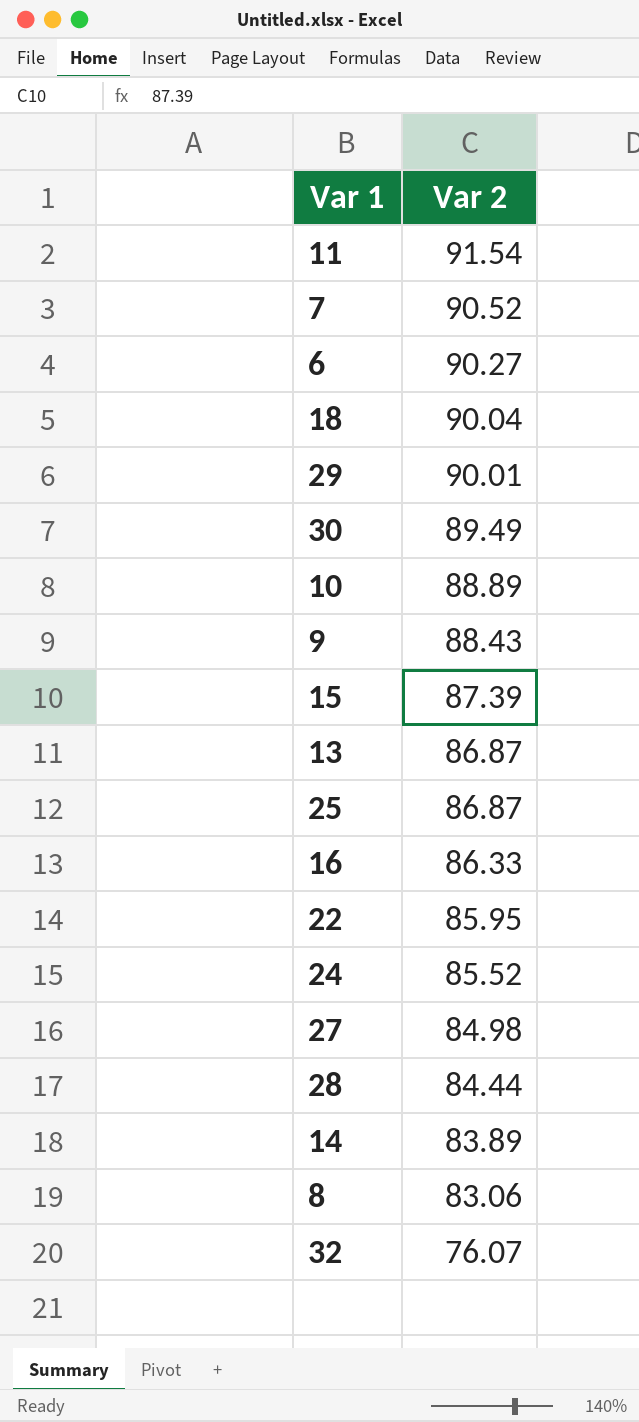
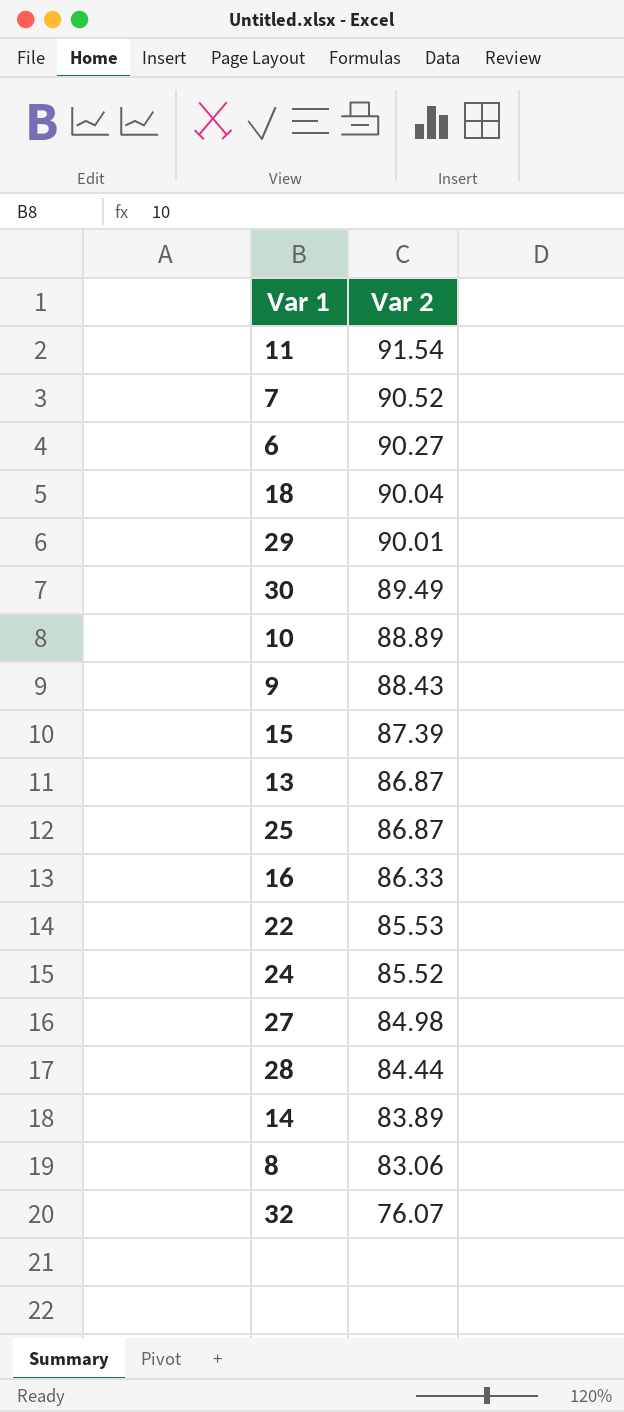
22 | Var 2: 85.95 -> 85.53

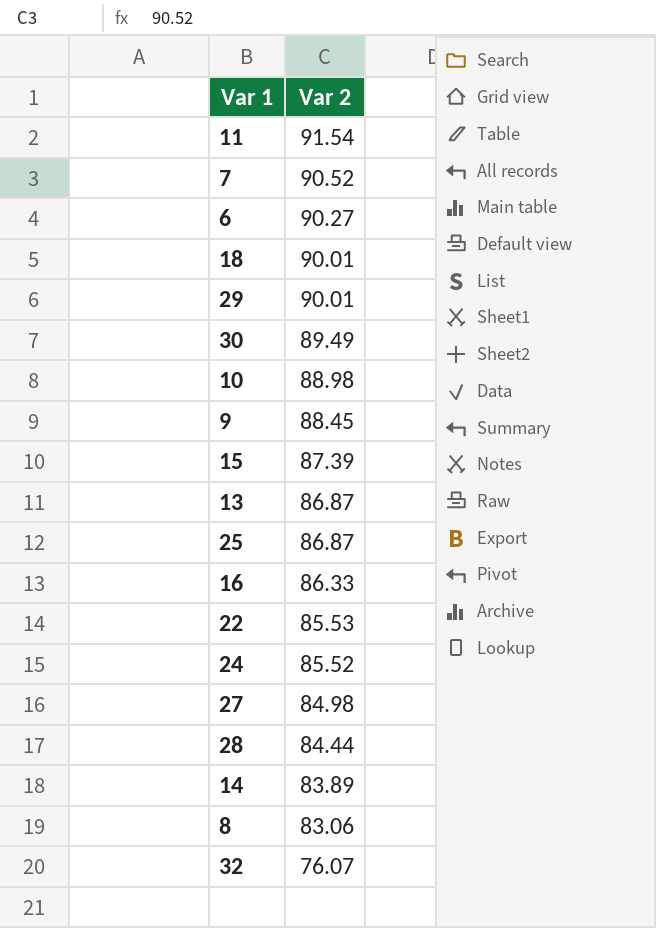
18 | Var 2: 90.04 -> 90.01
10 | Var 2: 88.89 -> 88.98
9 | Var 2: 88.43 -> 88.45

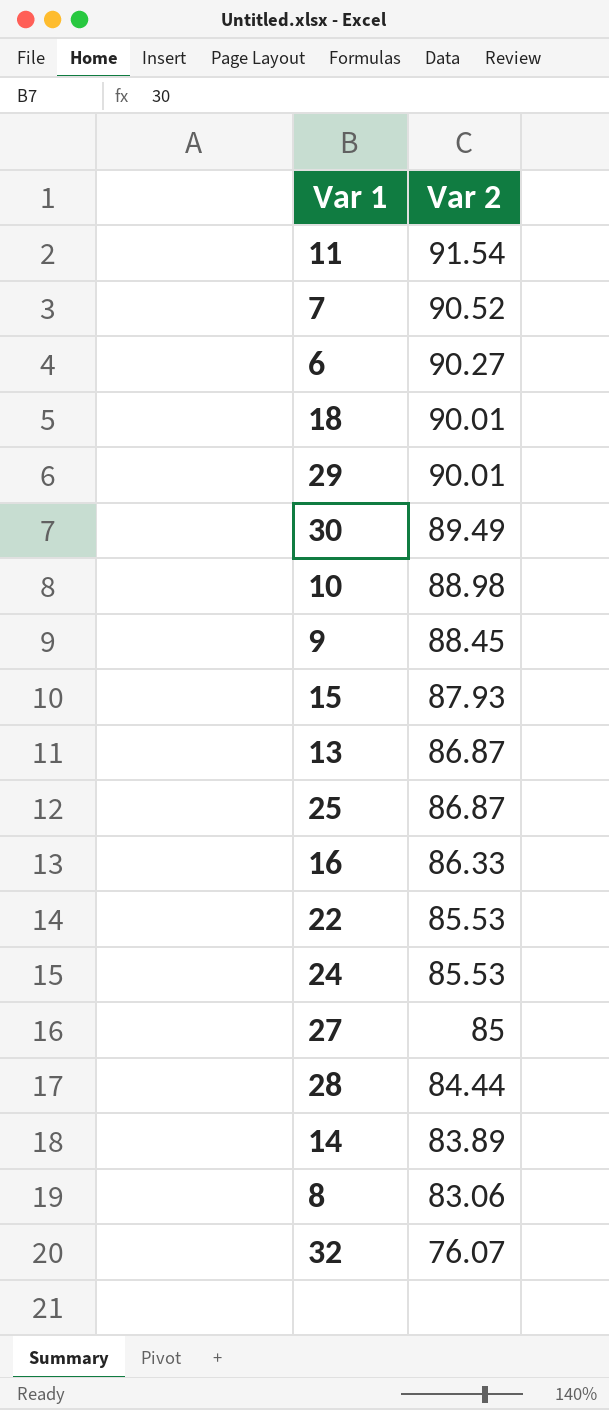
15 | Var 2: 87.39 -> 87.93
24 | Var 2: 85.52 -> 85.53
27 | Var 2: 84.98 -> 85

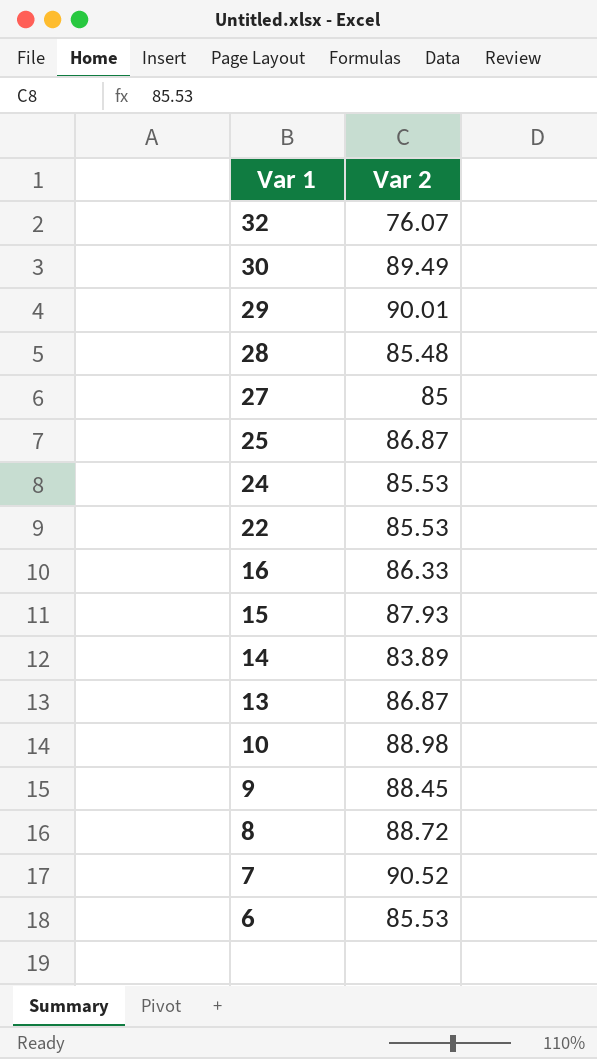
row order: Var 2 descending -> Var 1 descending
row 11: 91.54 -> none
row 18: 90.01 -> none
28 | Var 2: 84.44 -> 85.48
8 | Var 2: 83.06 -> 88.72
6 | Var 2: 90.27 -> 85.53

